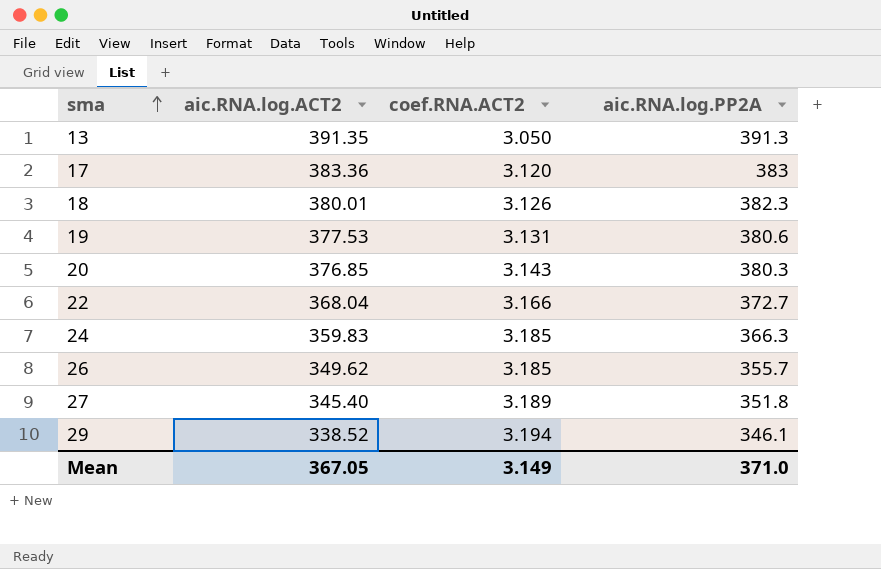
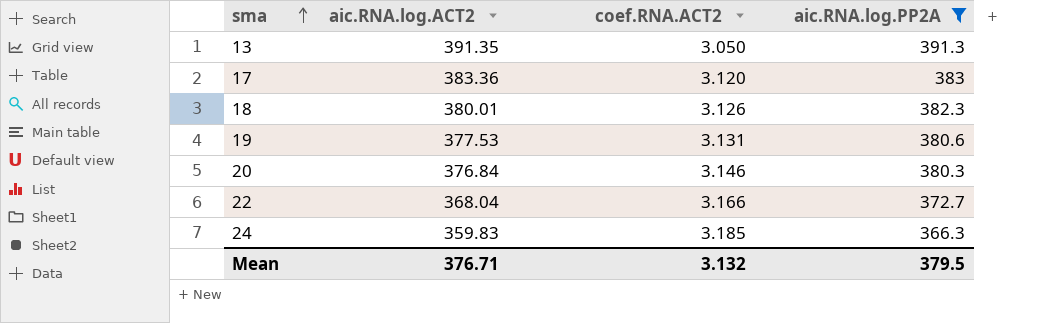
filter: none -> aic.RNA.log.PP2A >= 366.3
20 | aic.RNA.log.ACT2: 376.85 -> 376.84
20 | coef.RNA.ACT2: 3.143 -> 3.146
Mean | aic.RNA.log.ACT2: 367.05 -> 376.71
Mean | coef.RNA.ACT2: 3.149 -> 3.132
Mean | aic.RNA.log.PP2A: 371.0 -> 379.5

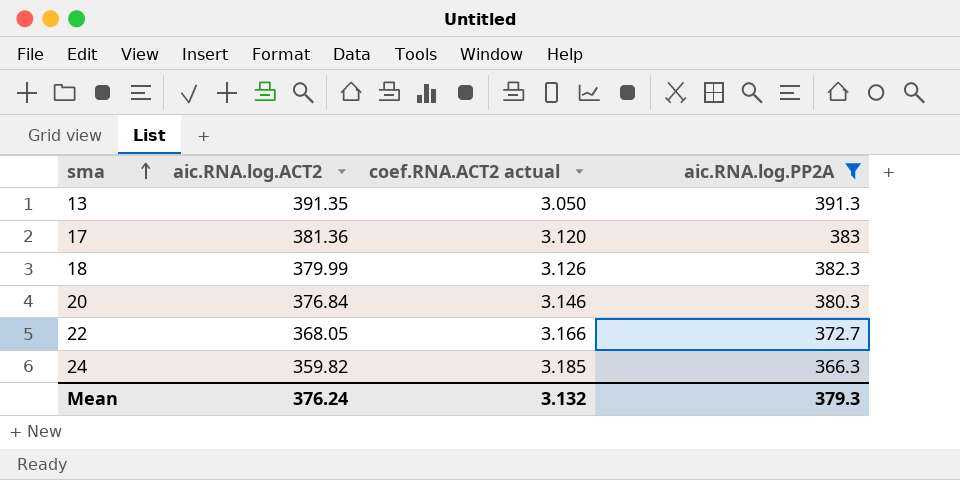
column name: coef.RNA.ACT2 -> coef.RNA.ACT2 actual
row 19: 377.53 | 3.131 | 380.6 -> none
17 | aic.RNA.log.ACT2: 383.36 -> 381.36
18 | aic.RNA.log.ACT2: 380.01 -> 379.99
22 | aic.RNA.log.ACT2: 368.04 -> 368.05
24 | aic.RNA.log.ACT2: 359.83 -> 359.82
Mean | aic.RNA.log.ACT2: 376.71 -> 376.24
Mean | aic.RNA.log.PP2A: 379.5 -> 379.3

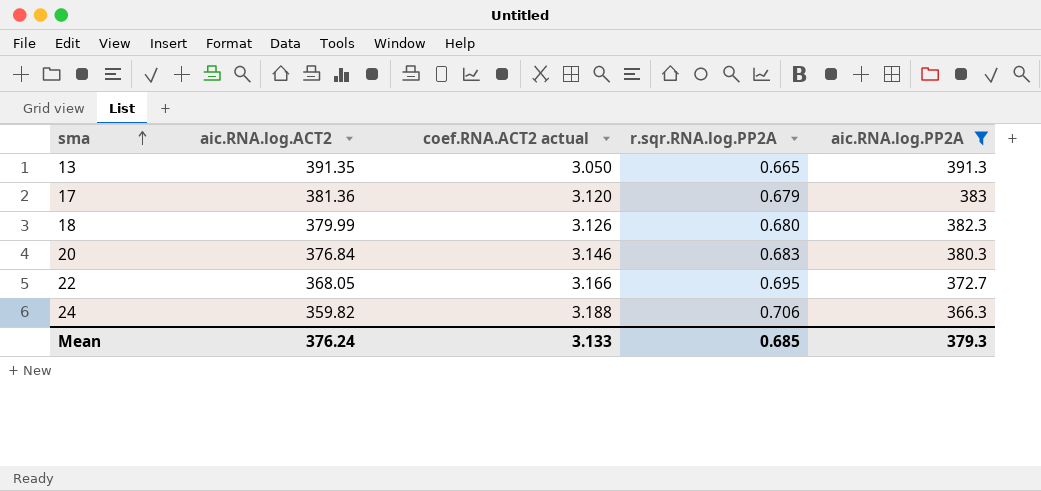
column r.sqr.RNA.log.PP2A | position: none -> 4
24 | coef.RNA.ACT2 actual: 3.185 -> 3.188
Mean | coef.RNA.ACT2 actual: 3.132 -> 3.133

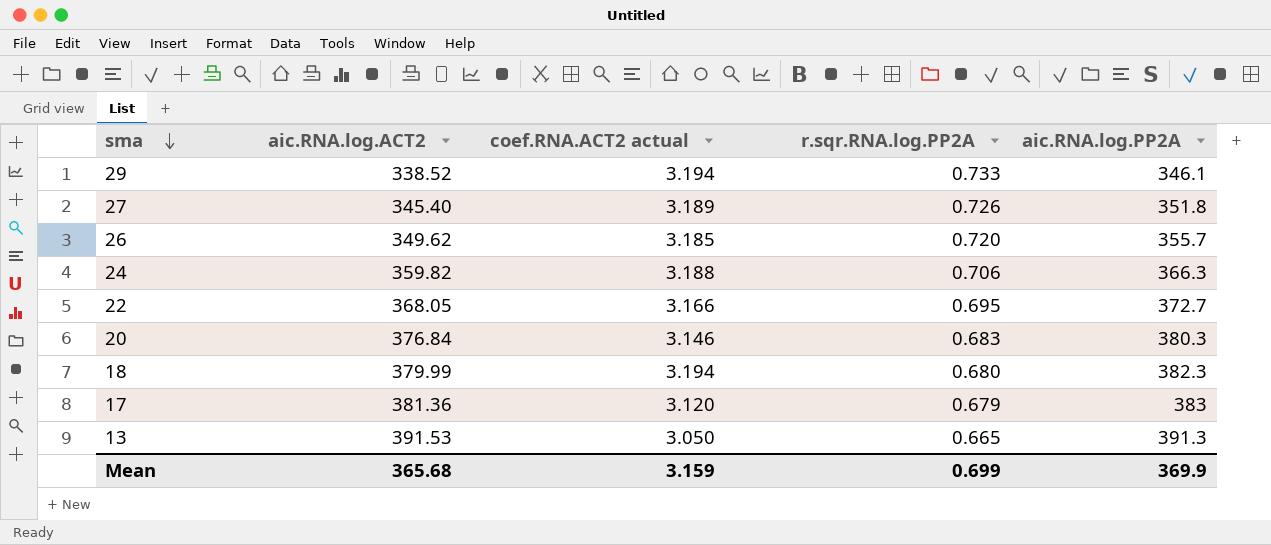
filter: aic.RNA.log.PP2A >= 366.3 -> none
row order: sma ascending -> sma descending
18 | coef.RNA.ACT2 actual: 3.126 -> 3.194
13 | aic.RNA.log.ACT2: 391.35 -> 391.53
Mean | aic.RNA.log.ACT2: 376.24 -> 365.68
Mean | coef.RNA.ACT2 actual: 3.133 -> 3.159
Mean | r.sqr.RNA.log.PP2A: 0.685 -> 0.699
Mean | aic.RNA.log.PP2A: 379.3 -> 369.9

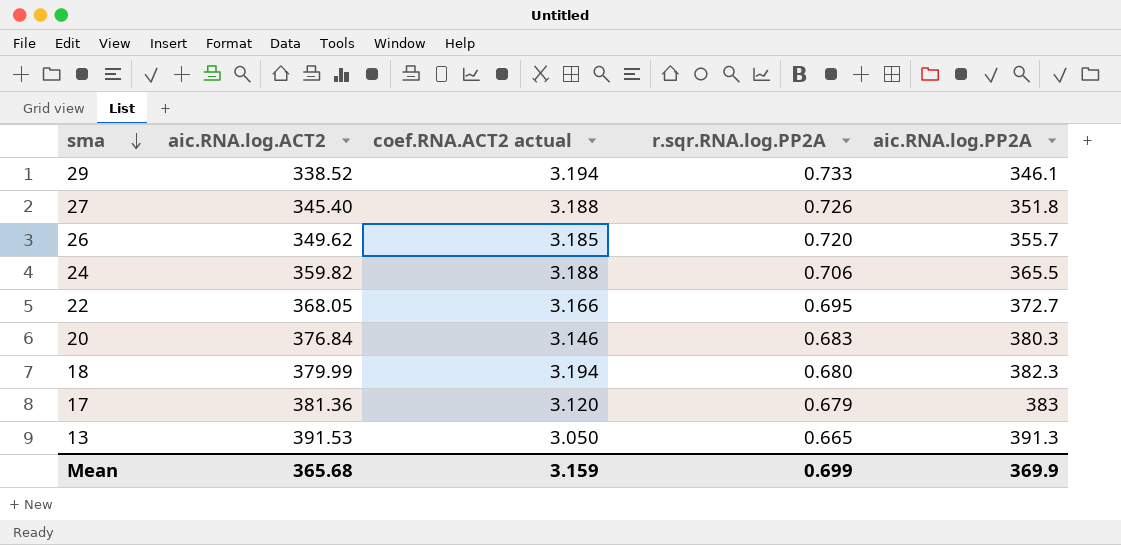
27 | coef.RNA.ACT2 actual: 3.189 -> 3.188
24 | aic.RNA.log.PP2A: 366.3 -> 365.5

